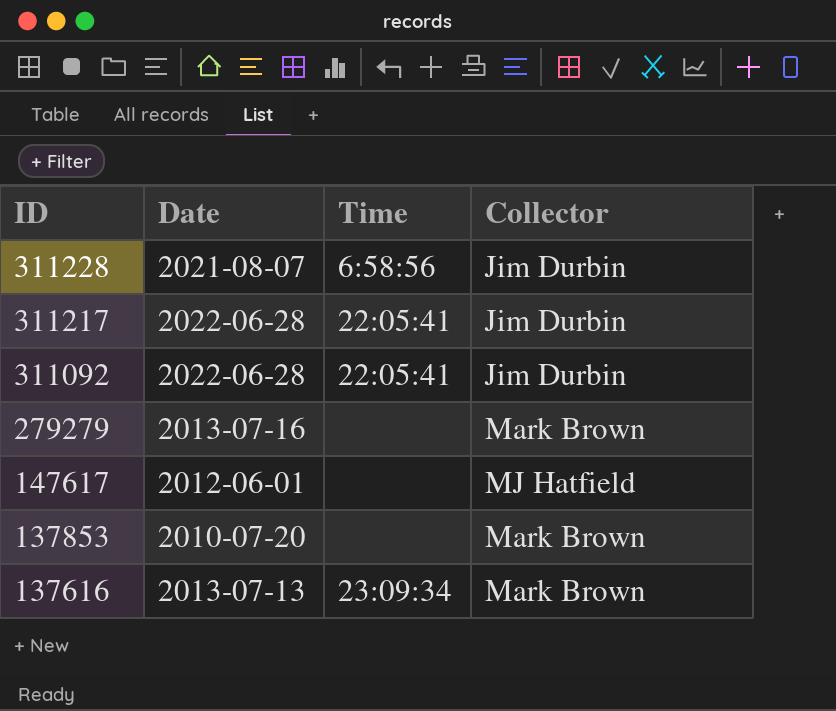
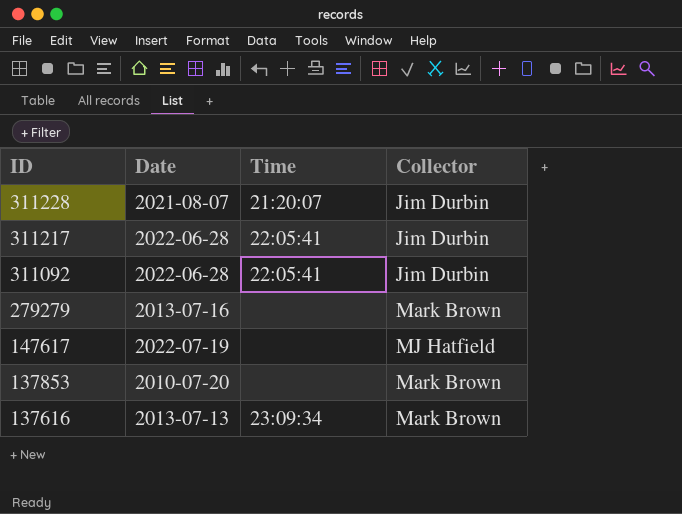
311228 | Time: 6:58:56 -> 21:20:07
147617 | Date: 2012-06-01 -> 2022-07-19

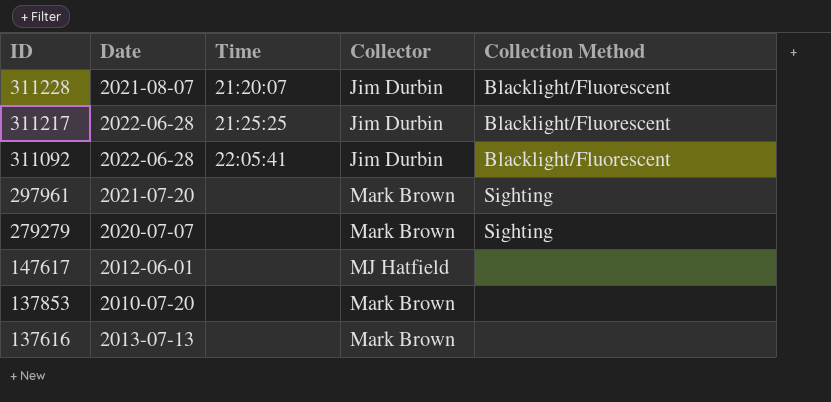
column Collection Method | position: none -> 5
311217 | Time: 22:05:41 -> 21:25:25
row 297961: none -> 2021-07-20 | none | Mark Brown | Sighting
279279 | Date: 2013-07-16 -> 2020-07-07
147617 | Date: 2022-07-19 -> 2012-06-01
137616 | Time: 23:09:34 -> none

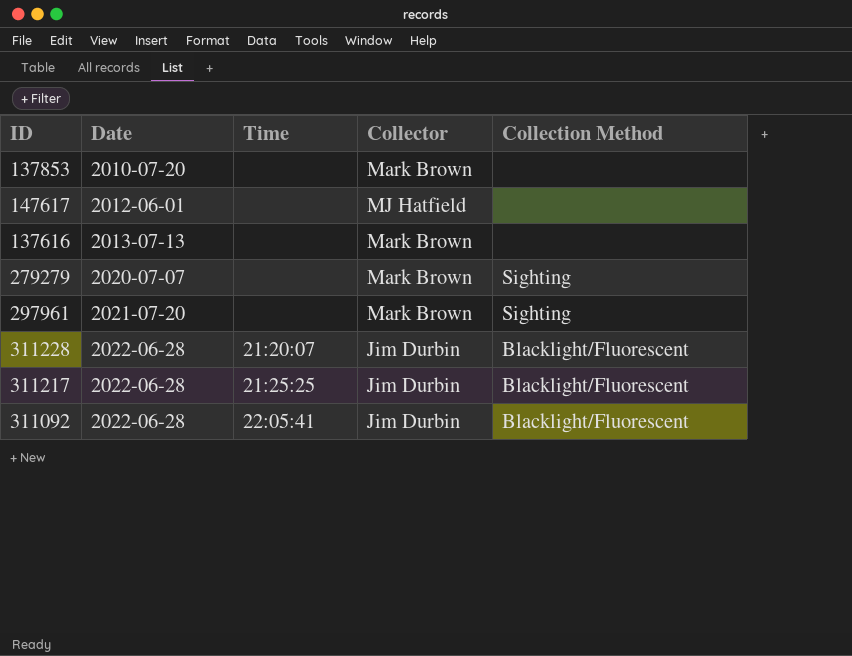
row order: ID descending -> Date ascending
311228 | Date: 2021-08-07 -> 2022-06-28

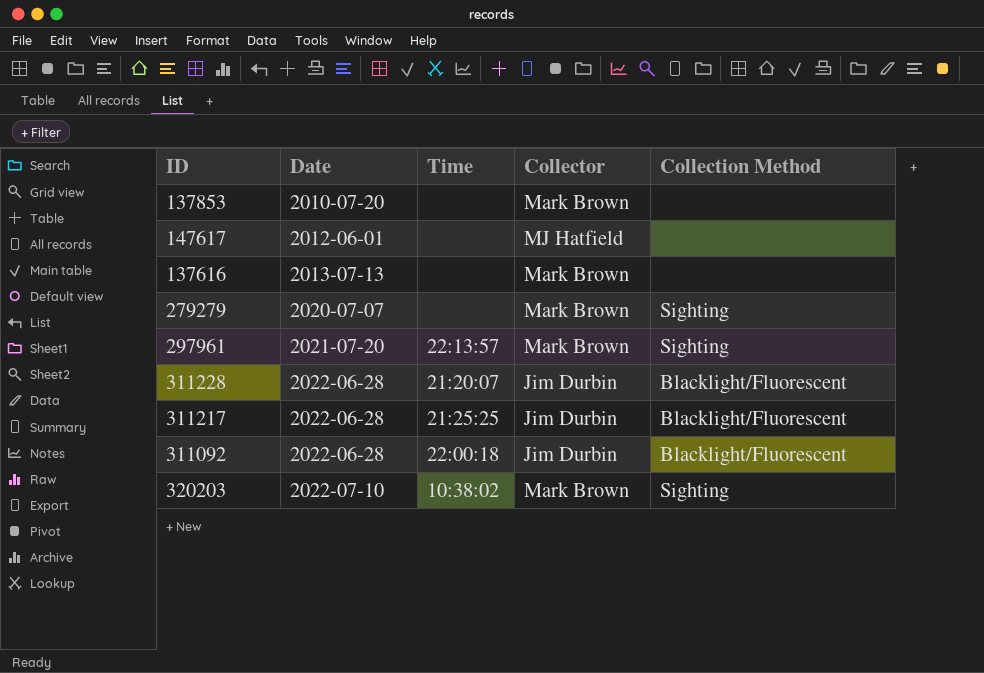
297961 | Time: none -> 22:13:57
311092 | Time: 22:05:41 -> 22:00:18
row 320203: none -> 2022-07-10 | 10:38:02 | Mark Brown | Sighting

